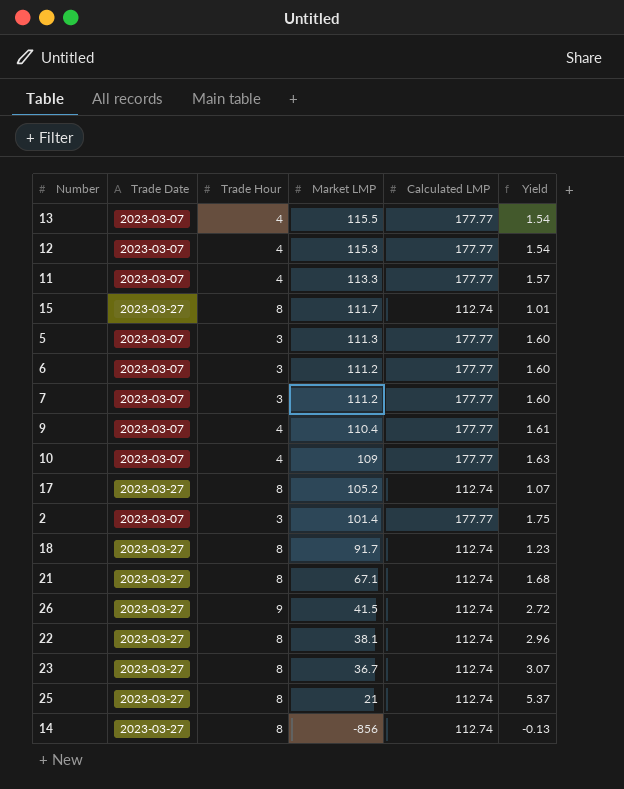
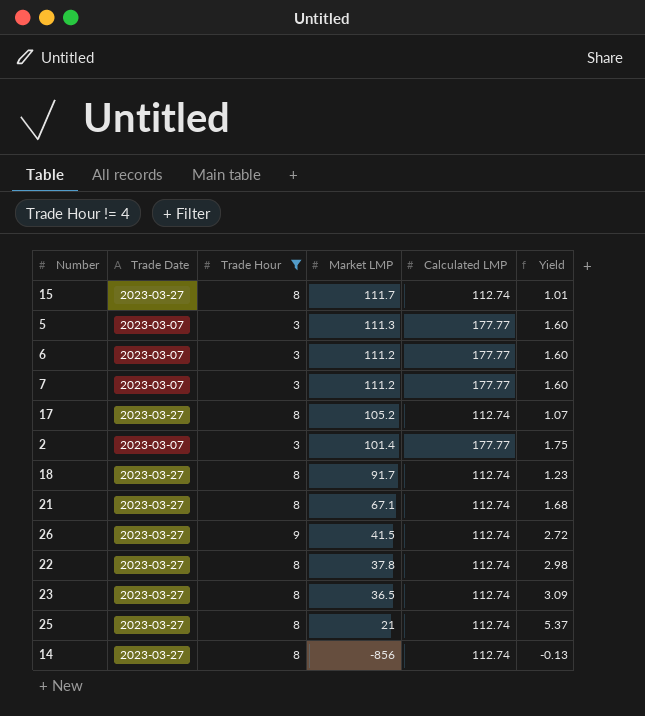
filter: none -> Trade Hour != 4
22 | Market LMP: 38.1 -> 37.8
22 | Yield: 2.96 -> 2.98
23 | Market LMP: 36.7 -> 36.5
23 | Yield: 3.07 -> 3.09

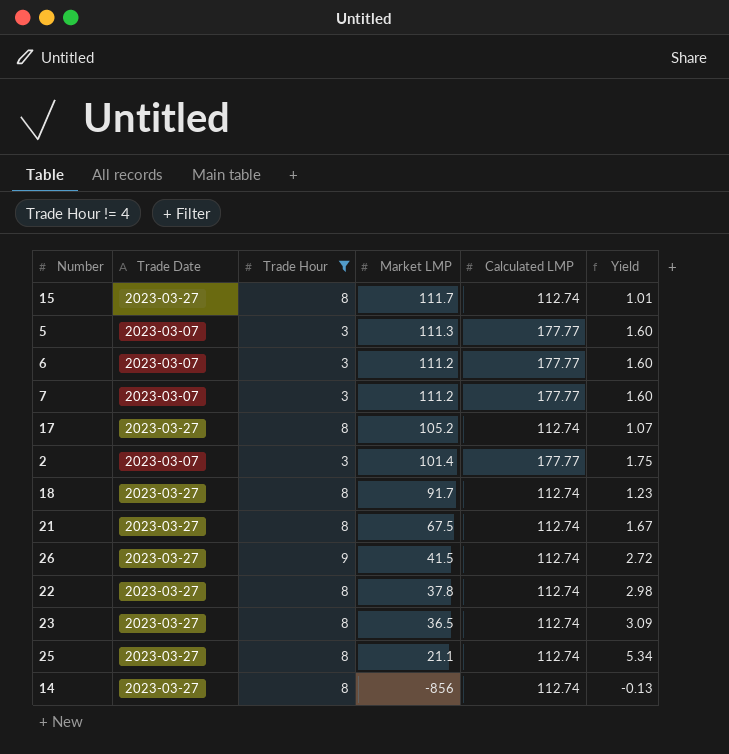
21 | Market LMP: 67.1 -> 67.5
21 | Yield: 1.68 -> 1.67
25 | Market LMP: 21 -> 21.1
25 | Yield: 5.37 -> 5.34

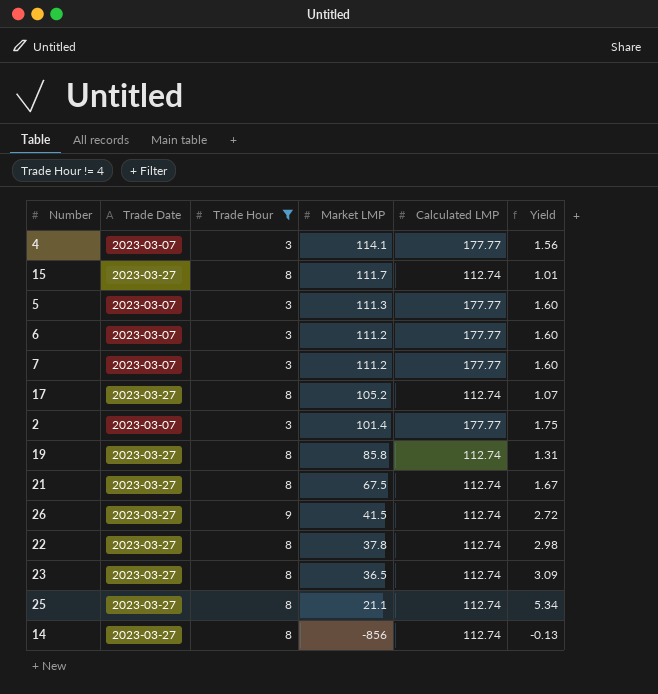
row 18: 2023-03-27 | 8 | 91.7 | 112.74 | 1.23 -> none
row 4: none -> 2023-03-07 | 3 | 114.1 | 177.77 | 1.56
row 19: none -> 2023-03-27 | 8 | 85.8 | 112.74 | 1.31

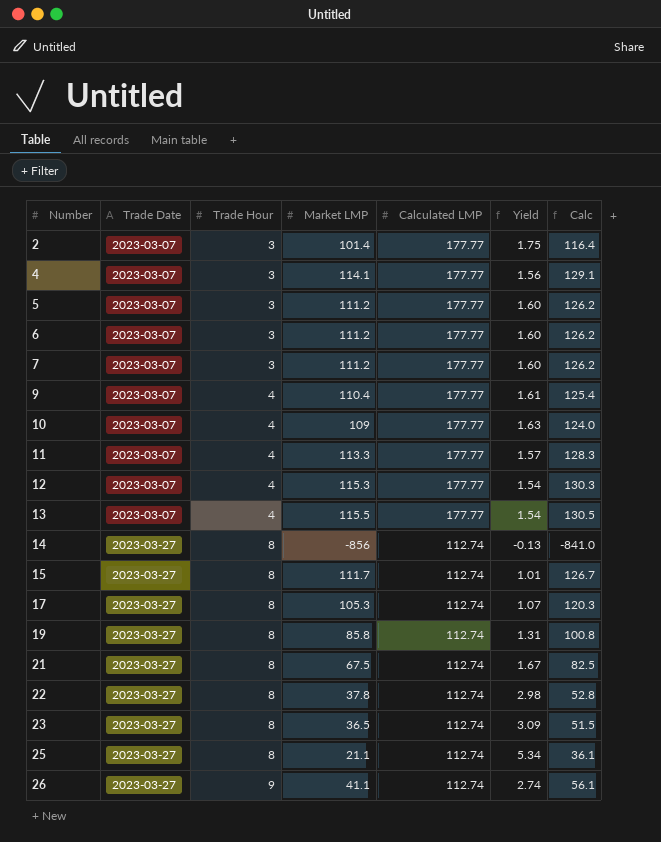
filter: Trade Hour != 4 -> none
row order: Market LMP descending -> Number ascending
column Calc | formula: none -> [Market LMP] + 15
5 | Market LMP: 111.3 -> 111.2
17 | Market LMP: 105.2 -> 105.3
26 | Market LMP: 41.5 -> 41.1
26 | Yield: 2.72 -> 2.74

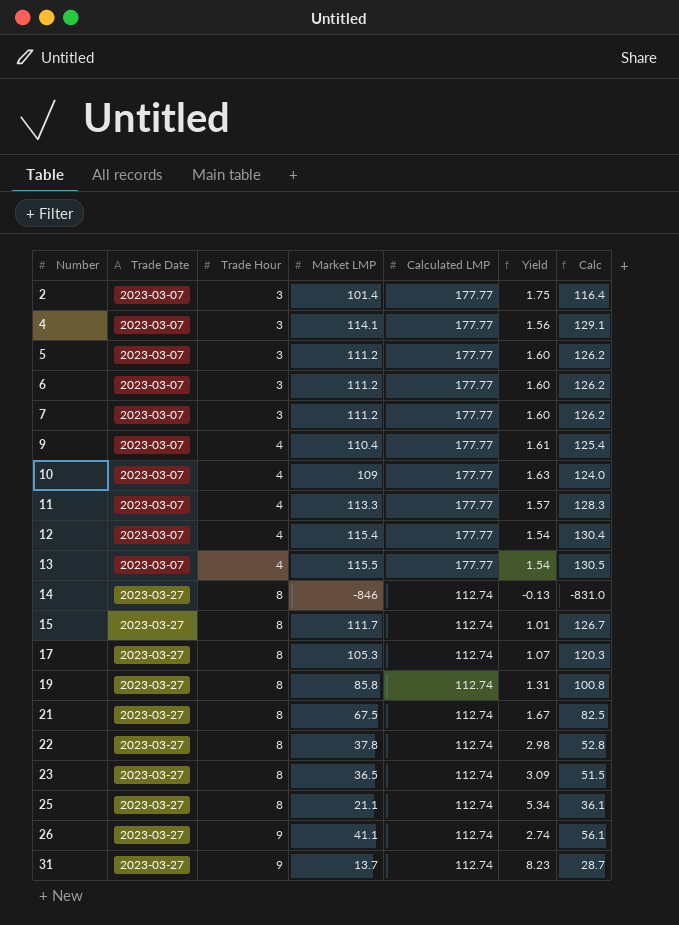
12 | Market LMP: 115.3 -> 115.4
12 | Calc: 130.3 -> 130.4
14 | Market LMP: -856 -> -846
14 | Calc: -841.0 -> -831.0
row 31: none -> 2023-03-27 | 9 | 13.7 | 112.74 | 8.23 | 28.7

